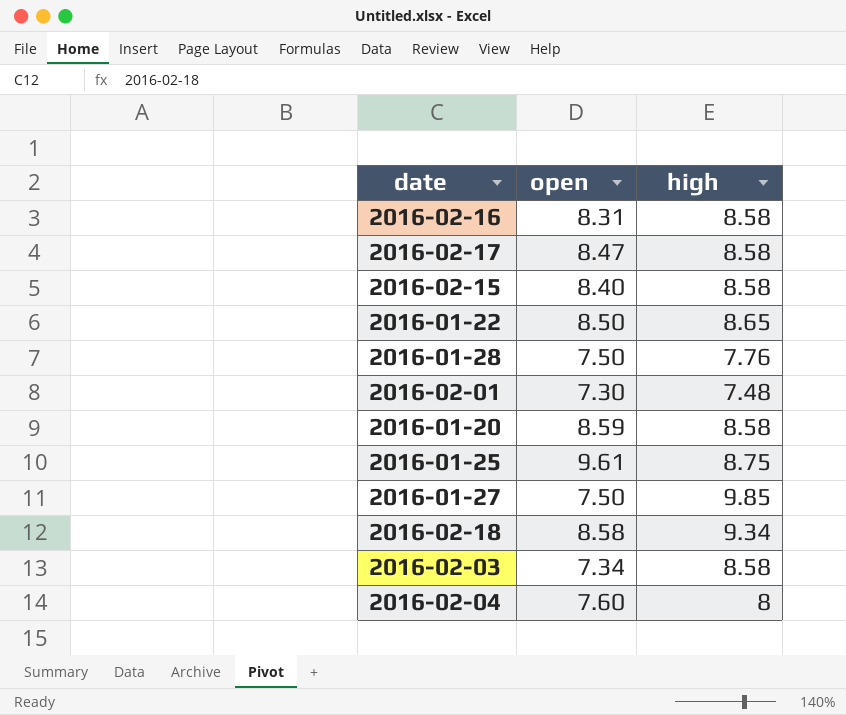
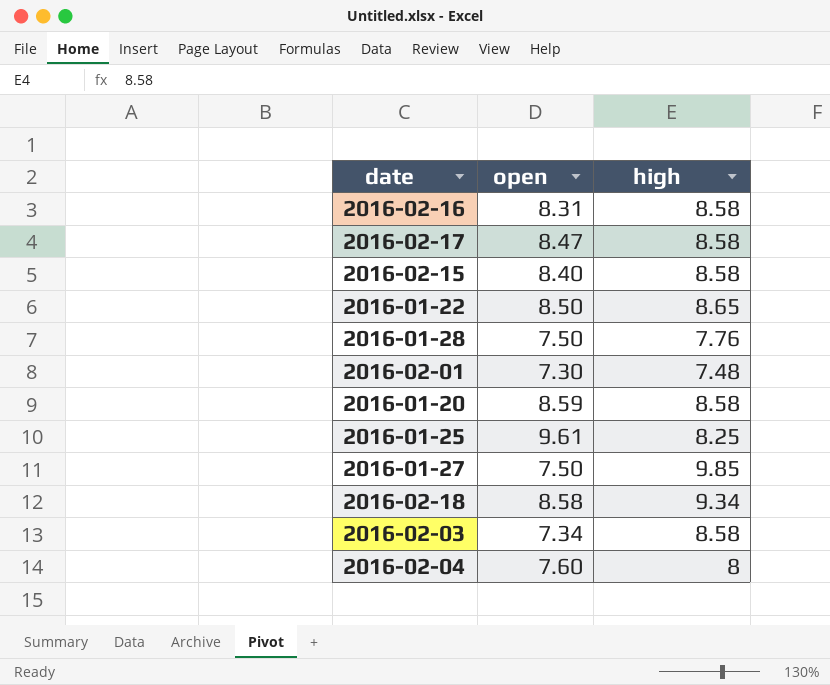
2016-01-25 | high: 8.75 -> 8.25

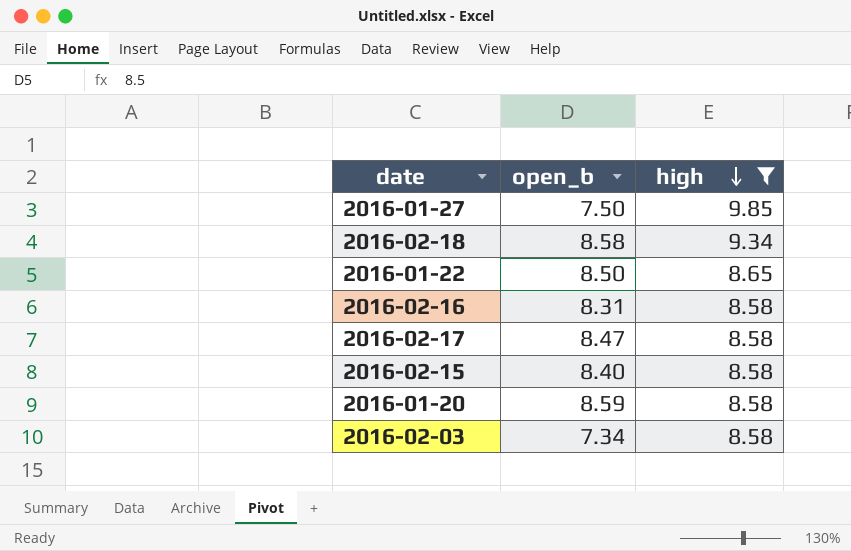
filter: none -> high >= 8.58
row order: none -> high descending
column name: open -> open_b

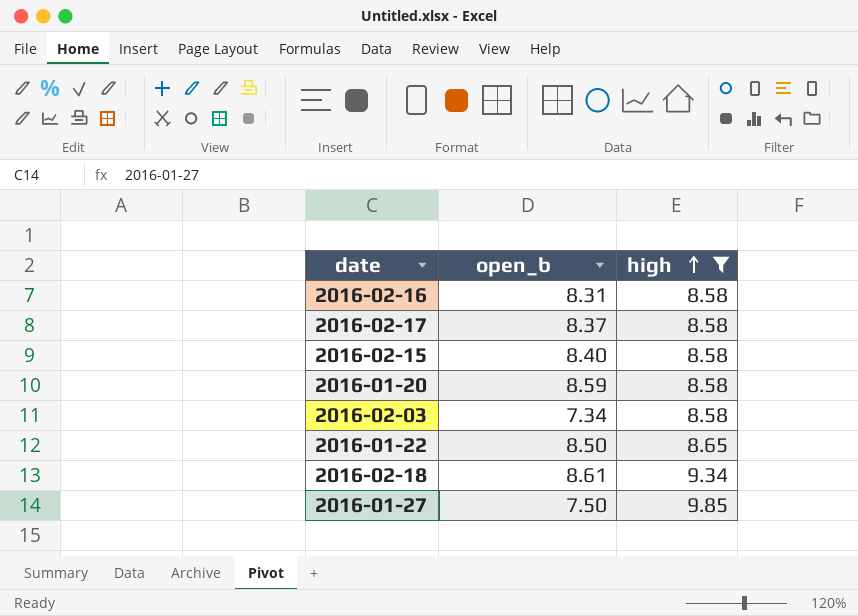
row order: high descending -> high ascending
2016-02-17 | open_b: 8.47 -> 8.37
2016-02-18 | open_b: 8.58 -> 8.61

